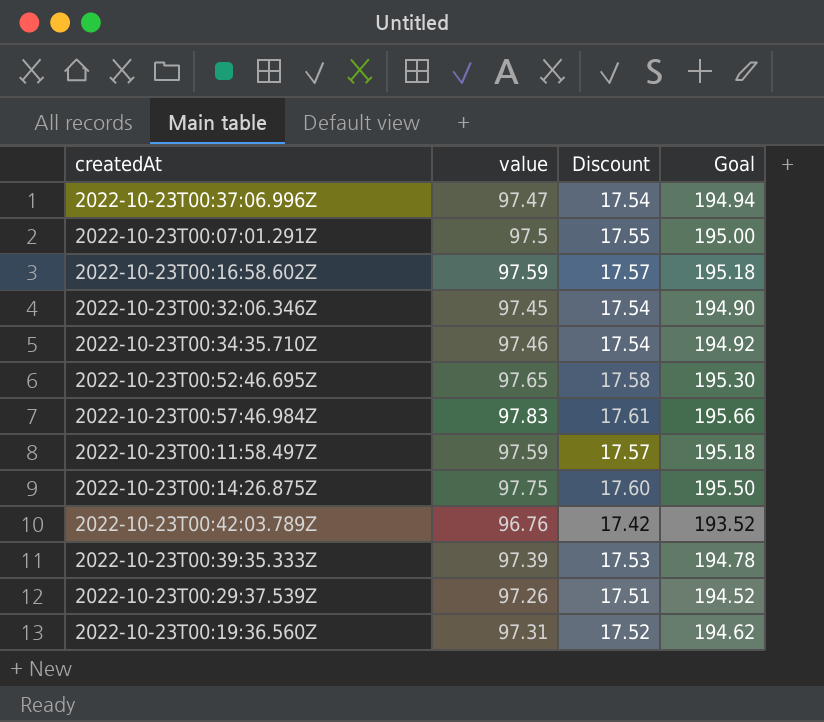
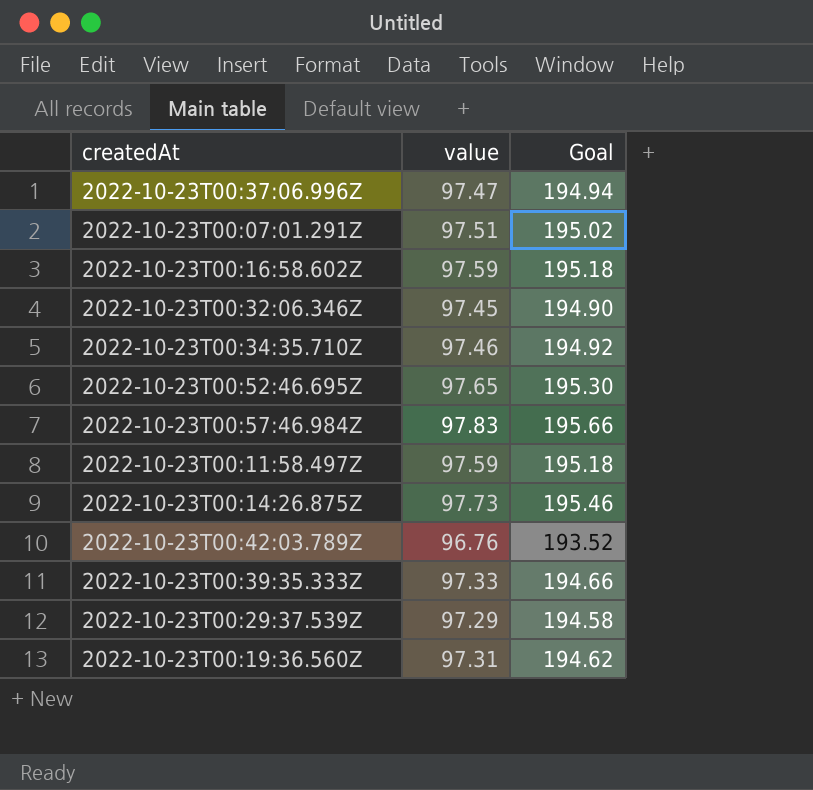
column Discount | formula: [value] * 0.18 -> none
2022-10-23T00:07:01.291Z | value: 97.5 -> 97.51
2022-10-23T00:07:01.291Z | Goal: 195.00 -> 195.02
2022-10-23T00:14:26.875Z | value: 97.75 -> 97.73
2022-10-23T00:14:26.875Z | Goal: 195.50 -> 195.46
2022-10-23T00:39:35.333Z | value: 97.39 -> 97.33
2022-10-23T00:39:35.333Z | Goal: 194.78 -> 194.66
2022-10-23T00:29:37.539Z | value: 97.26 -> 97.29
2022-10-23T00:29:37.539Z | Goal: 194.52 -> 194.58

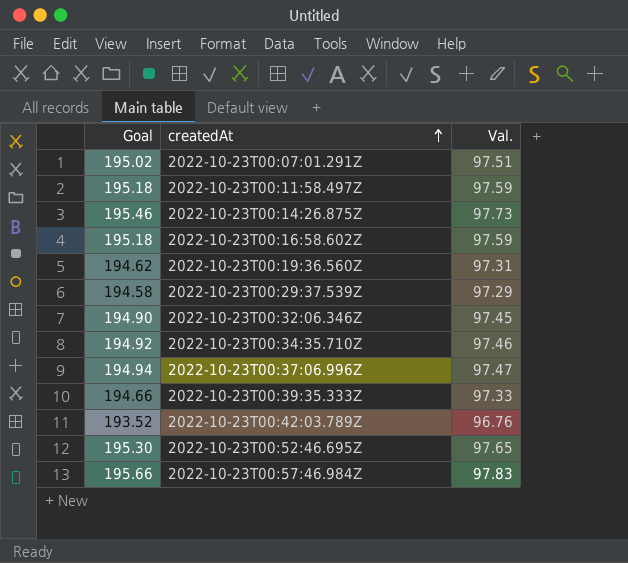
row order: none -> createdAt ascending
column Goal | position: 3 -> 1
column name: value -> Val.

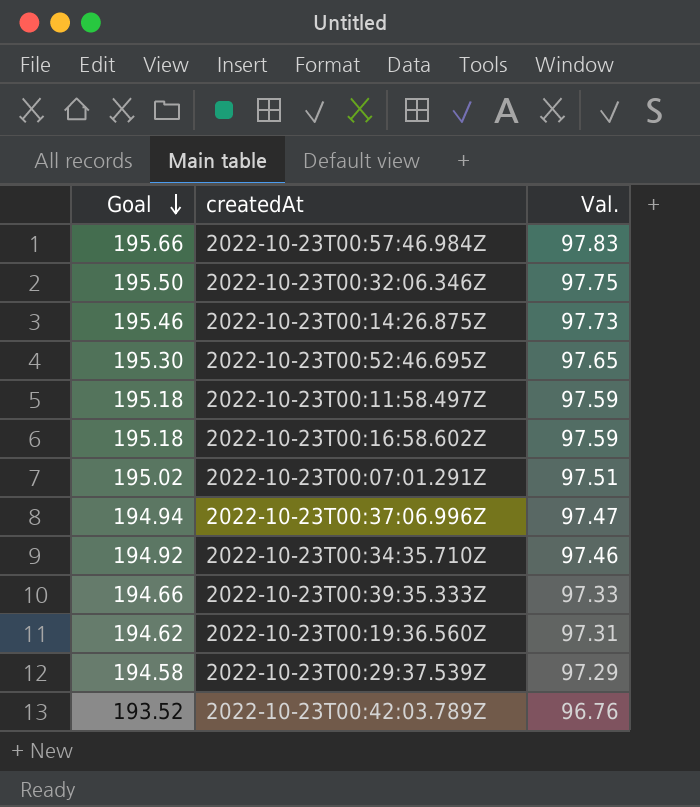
row order: createdAt ascending -> Goal descending
2022-10-23T00:32:06.346Z | Goal: 194.90 -> 195.50
2022-10-23T00:32:06.346Z | Val.: 97.45 -> 97.75

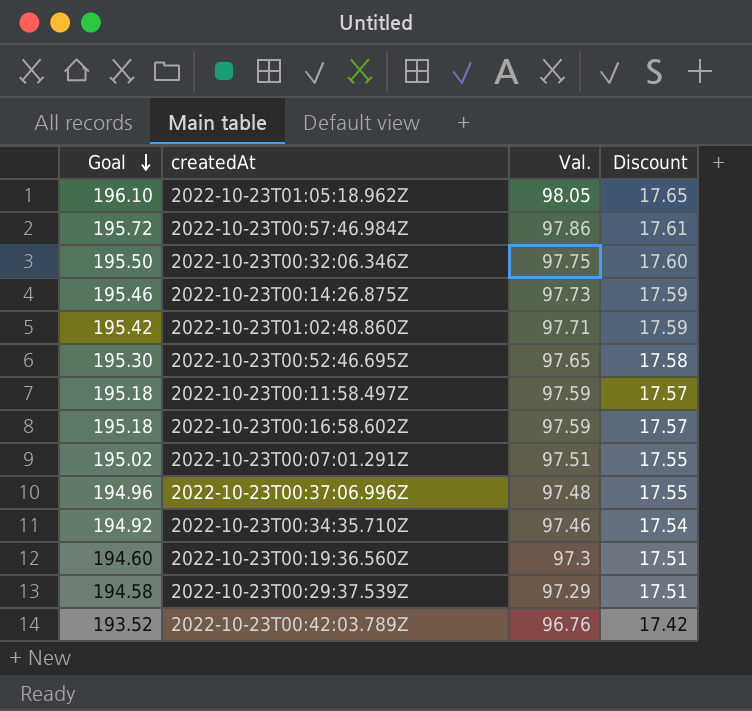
column Discount | formula: none -> [Val.] * 0.18
row 2022-10-23T00:39:35.333Z: 194.66 | 97.33 -> none
row 2022-10-23T01:05:18.962Z: none -> 196.10 | 98.05 | 17.65
2022-10-23T00:57:46.984Z | Goal: 195.66 -> 195.72
2022-10-23T00:57:46.984Z | Val.: 97.83 -> 97.86
row 2022-10-23T01:02:48.860Z: none -> 195.42 | 97.71 | 17.59
2022-10-23T00:37:06.996Z | Goal: 194.94 -> 194.96
2022-10-23T00:37:06.996Z | Val.: 97.47 -> 97.48
2022-10-23T00:19:36.560Z | Goal: 194.62 -> 194.60
2022-10-23T00:19:36.560Z | Val.: 97.31 -> 97.3

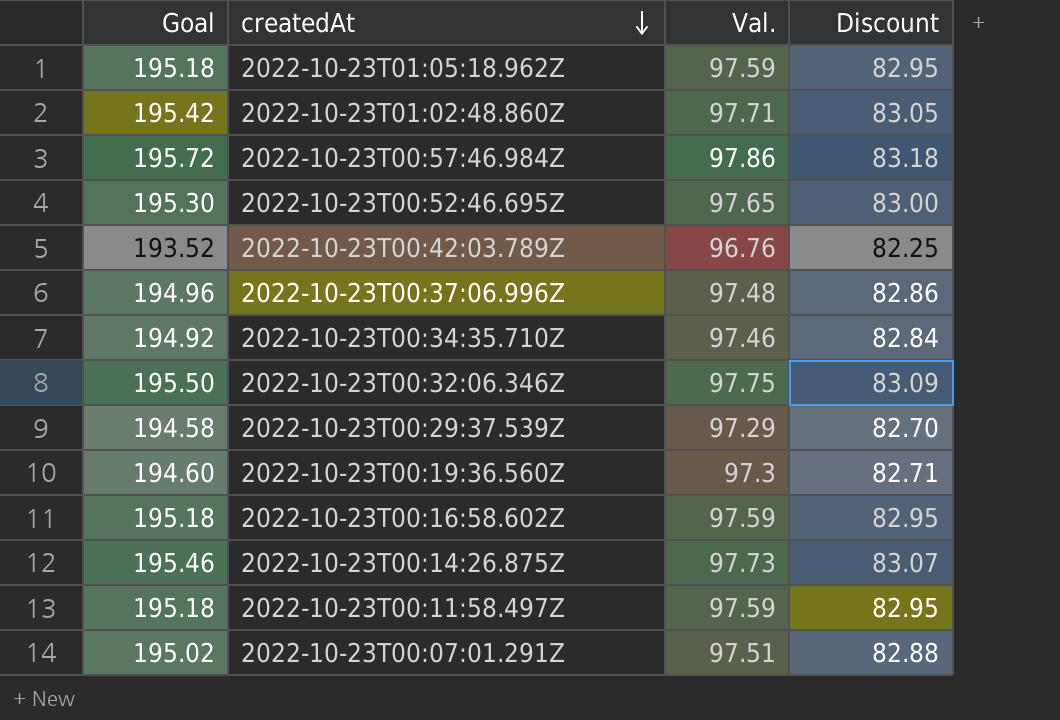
row order: Goal descending -> createdAt descending
column Discount | formula: [Val.] * 0.18 -> [Val.] * 0.85
2022-10-23T01:05:18.962Z | Goal: 196.10 -> 195.18
2022-10-23T01:05:18.962Z | Val.: 98.05 -> 97.59

